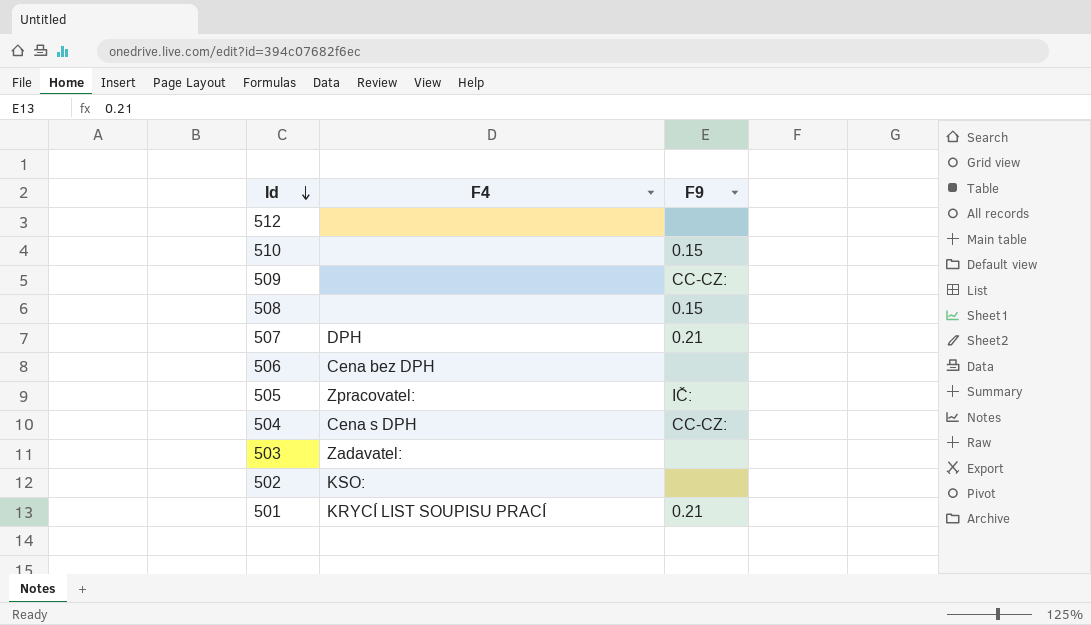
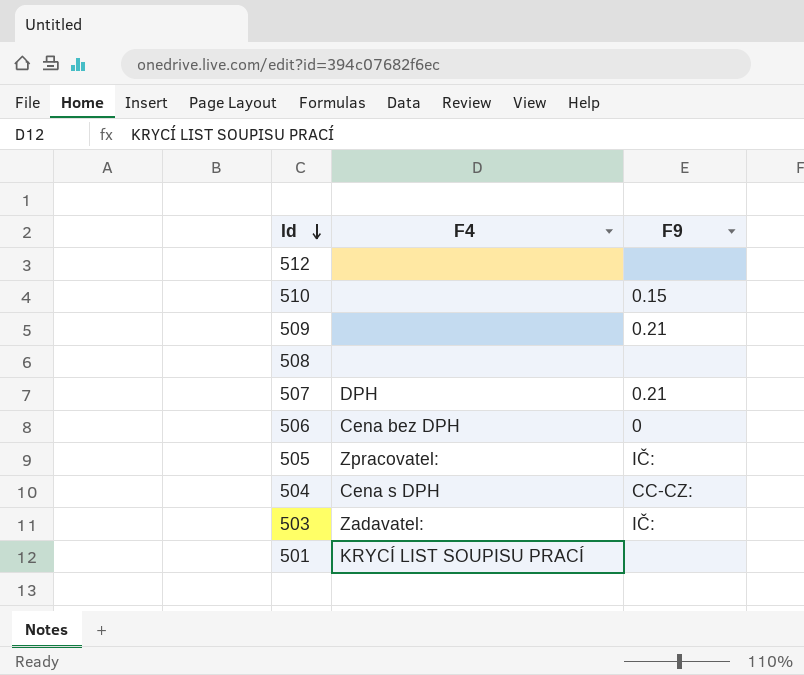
row 502: KSO: | none -> none
509 | F9: CC-CZ: -> 0.21
508 | F9: 0.15 -> none
506 | F9: none -> 0
503 | F9: none -> IČ:
501 | F9: 0.21 -> none

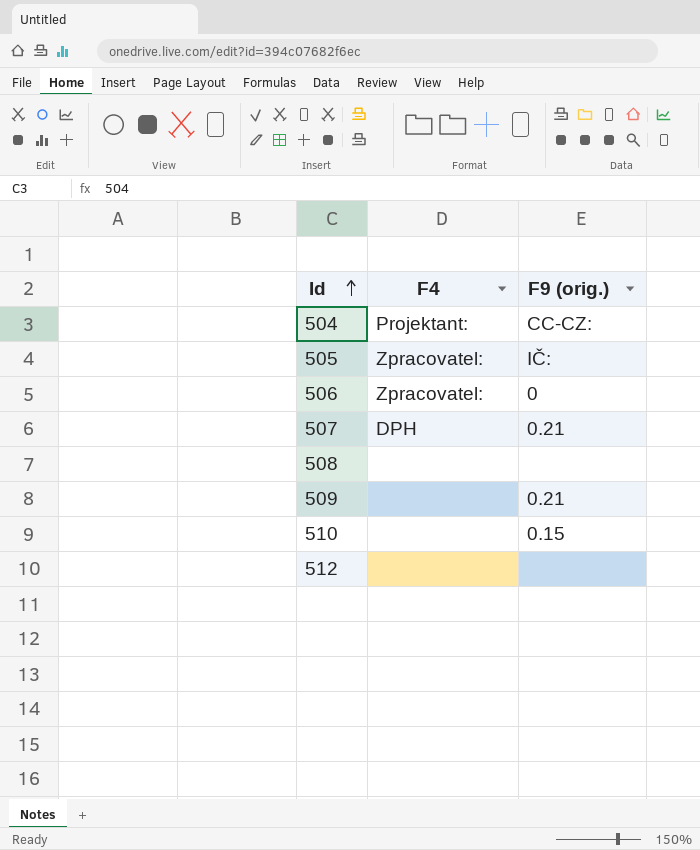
row order: Id descending -> Id ascending
column name: F9 -> F9 (orig.)
row 503: Zadavatel: | IČ: -> none
row 501: KRYCÍ LIST SOUPISU PRACÍ | none -> none
504 | F4: Cena s DPH -> Projektant:
506 | F4: Cena bez DPH -> Zpracovatel:

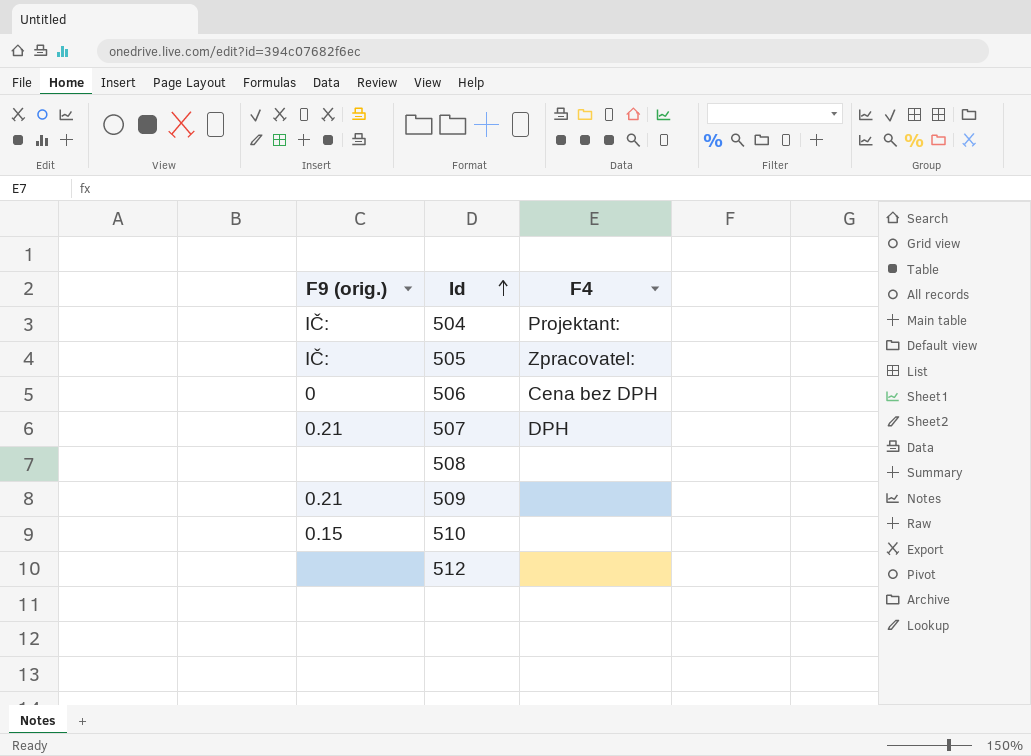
column F9 (orig.) | position: 3 -> 1
504 | F9 (orig.): CC-CZ: -> IČ:
506 | F4: Zpracovatel: -> Cena bez DPH

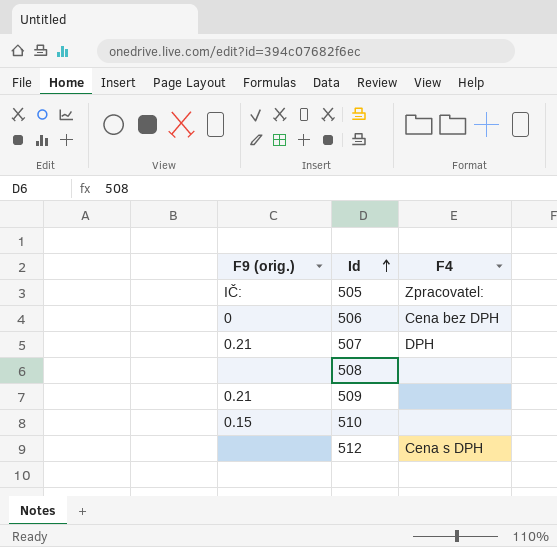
row 504: IČ: | Projektant: -> none
512 | F4: none -> Cena s DPH

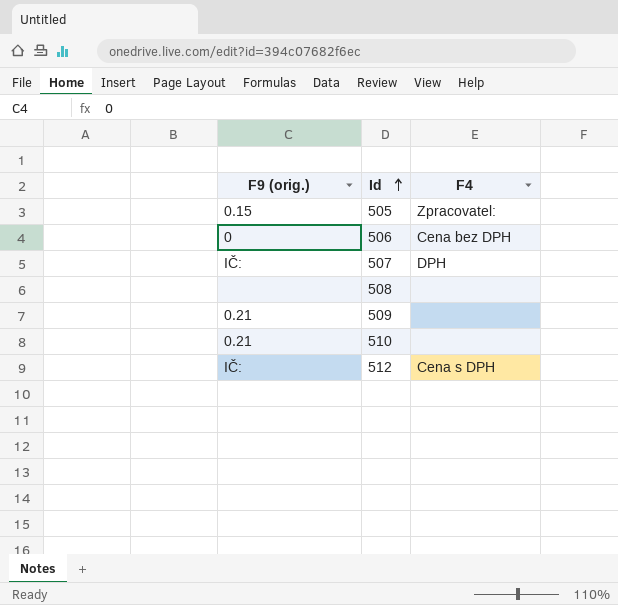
505 | F9 (orig.): IČ: -> 0.15
507 | F9 (orig.): 0.21 -> IČ:
510 | F9 (orig.): 0.15 -> 0.21
512 | F9 (orig.): none -> IČ:

